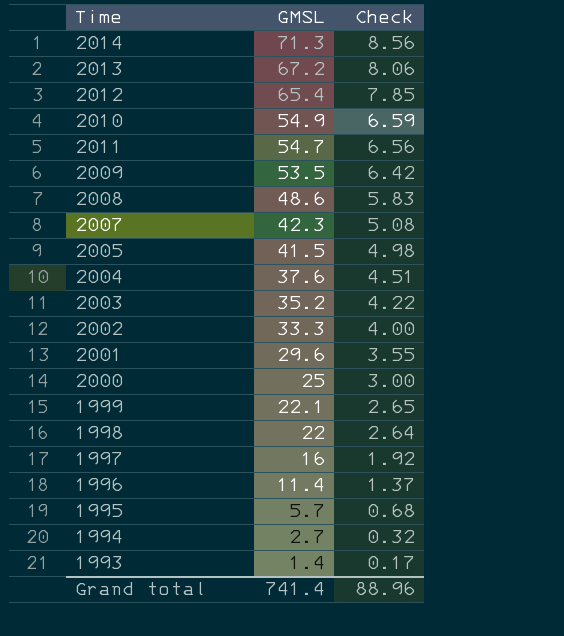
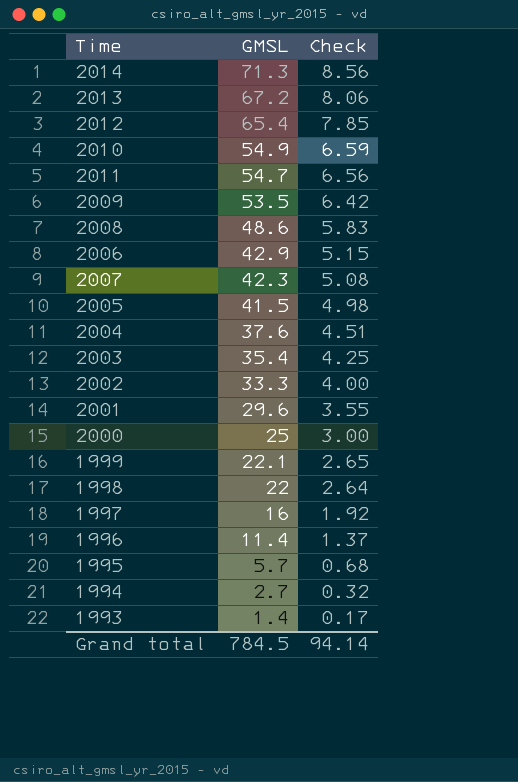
row 2006: none -> 42.9 | 5.15
2003 | GMSL: 35.2 -> 35.4
2003 | Check: 4.22 -> 4.25
Grand total | GMSL: 741.4 -> 784.5
Grand total | Check: 88.96 -> 94.14

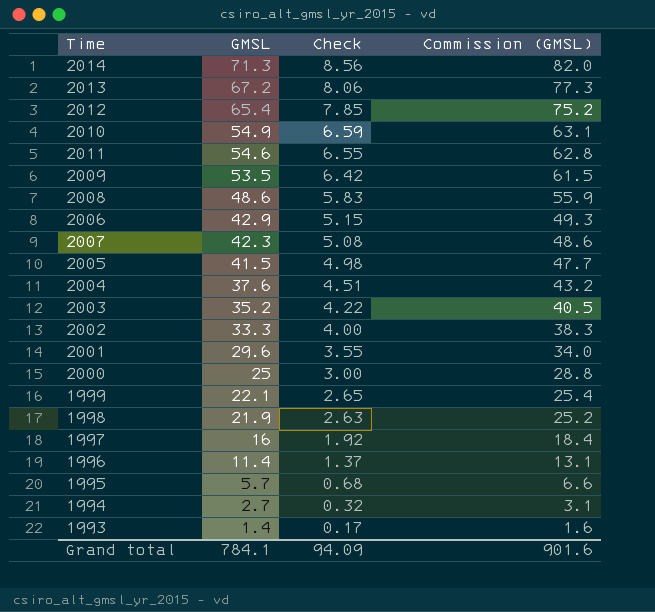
column Commission (GMSL) | formula: none -> [GMSL] * 1.15
2011 | GMSL: 54.7 -> 54.6
2011 | Check: 6.56 -> 6.55
2003 | GMSL: 35.4 -> 35.2
2003 | Check: 4.25 -> 4.22
1998 | GMSL: 22 -> 21.9
1998 | Check: 2.64 -> 2.63
Grand total | GMSL: 784.5 -> 784.1
Grand total | Check: 94.14 -> 94.09

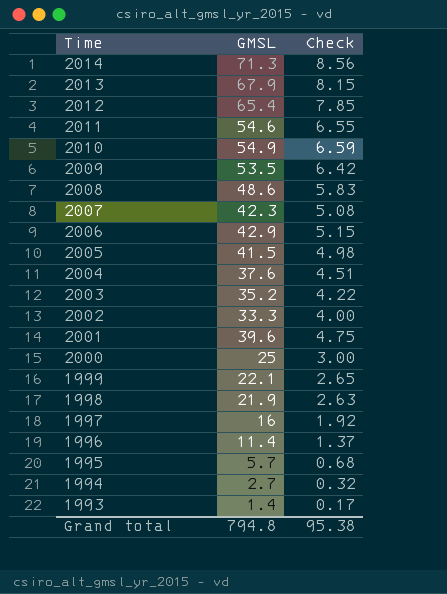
row order: GMSL descending -> Time descending
column Commission (GMSL) | formula: [GMSL] * 1.15 -> none
2013 | GMSL: 67.2 -> 67.9
2013 | Check: 8.06 -> 8.15
2001 | GMSL: 29.6 -> 39.6
2001 | Check: 3.55 -> 4.75
Grand total | GMSL: 784.1 -> 794.8
Grand total | Check: 94.09 -> 95.38

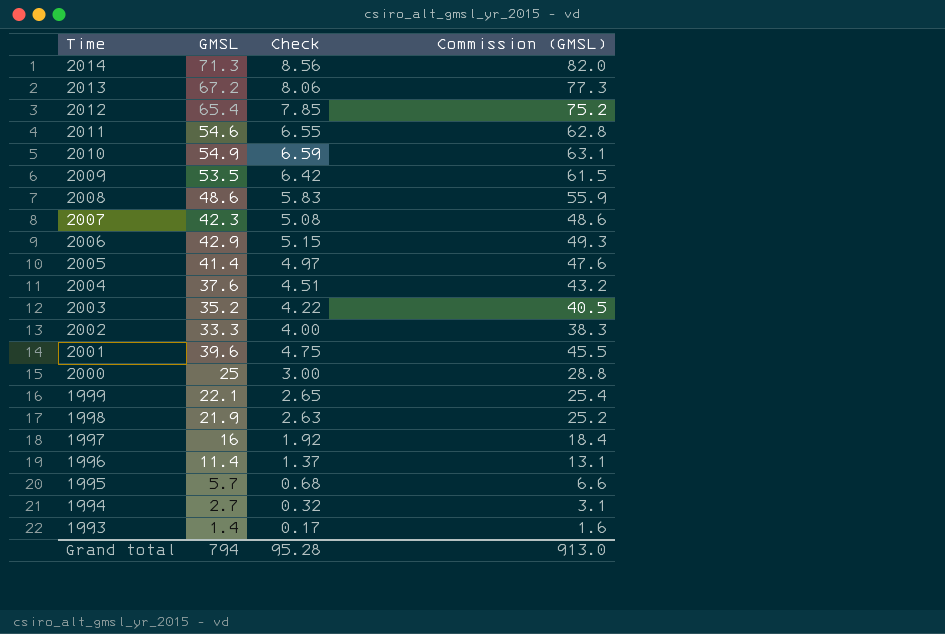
column Commission (GMSL) | formula: none -> [GMSL] * 1.15
2013 | GMSL: 67.9 -> 67.2
2013 | Check: 8.15 -> 8.06
2005 | GMSL: 41.5 -> 41.4
2005 | Check: 4.98 -> 4.97
Grand total | GMSL: 794.8 -> 794
Grand total | Check: 95.38 -> 95.28

